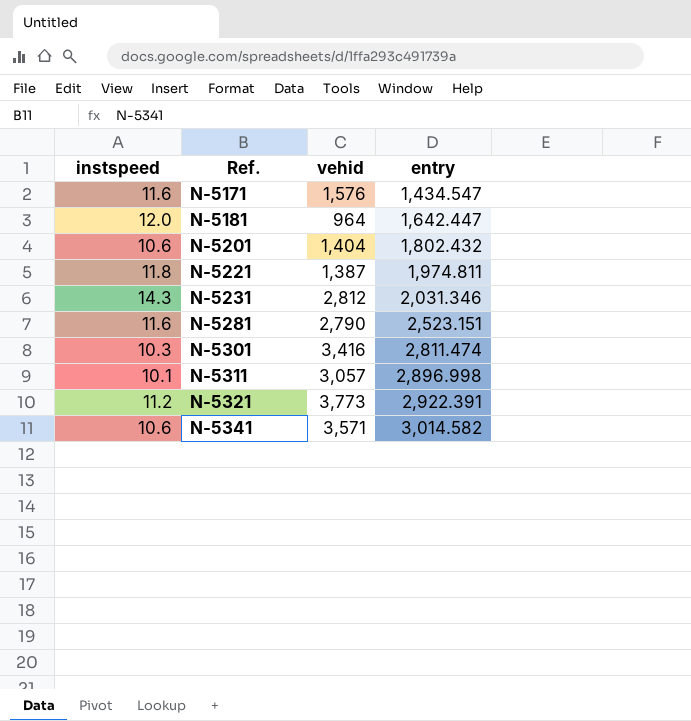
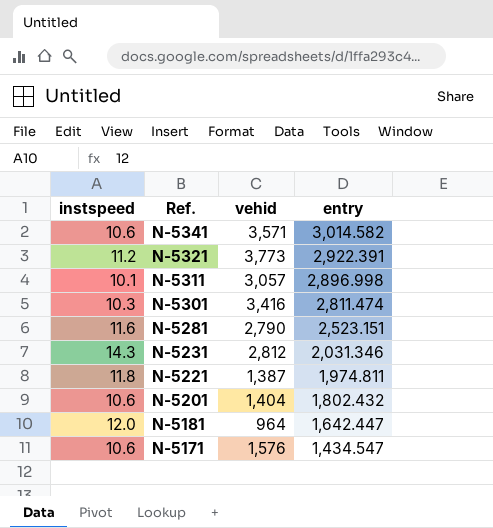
row order: Ref. ascending -> Ref. descending
N-5171 | instspeed: 11.6 -> 10.6

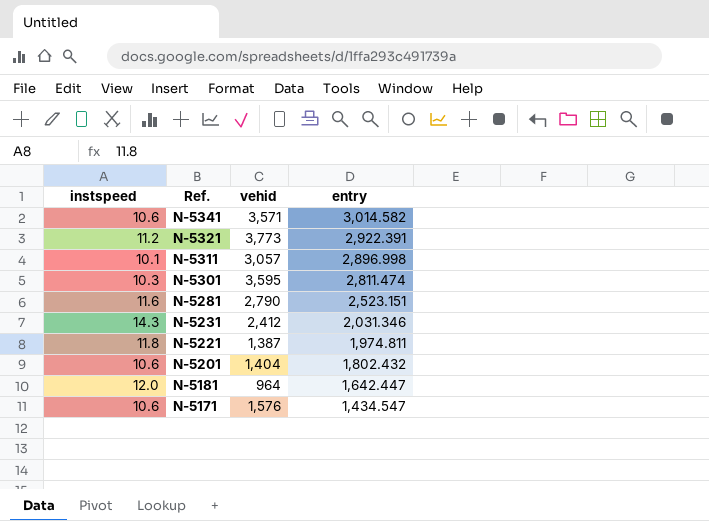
N-5301 | vehid: 3,416 -> 3,595
N-5231 | vehid: 2,812 -> 2,412

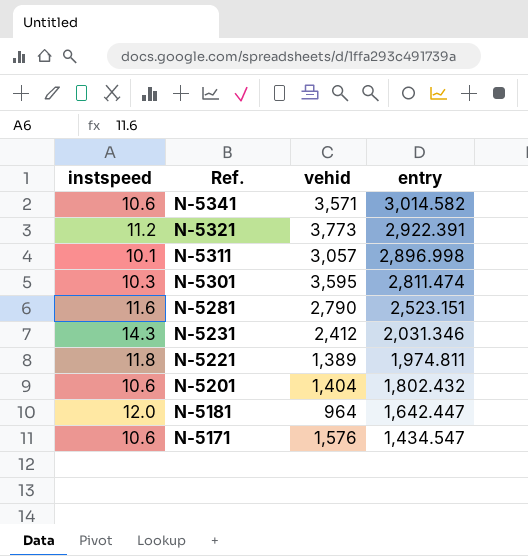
N-5221 | vehid: 1,387 -> 1,389

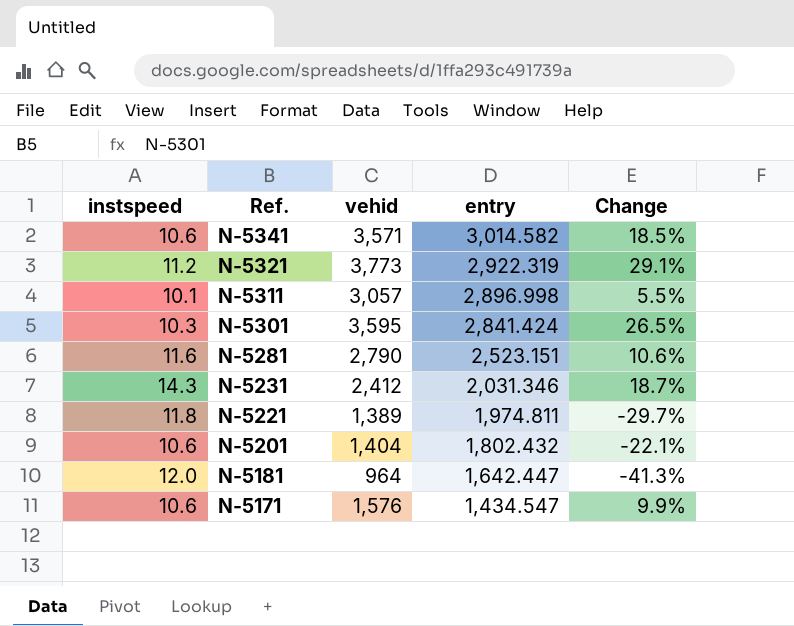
column Change | formula: none -> ([vehid] - [entry]) / [entry]
N-5321 | entry: 2,922.391 -> 2,922.319
N-5301 | entry: 2,811.474 -> 2,841.424

